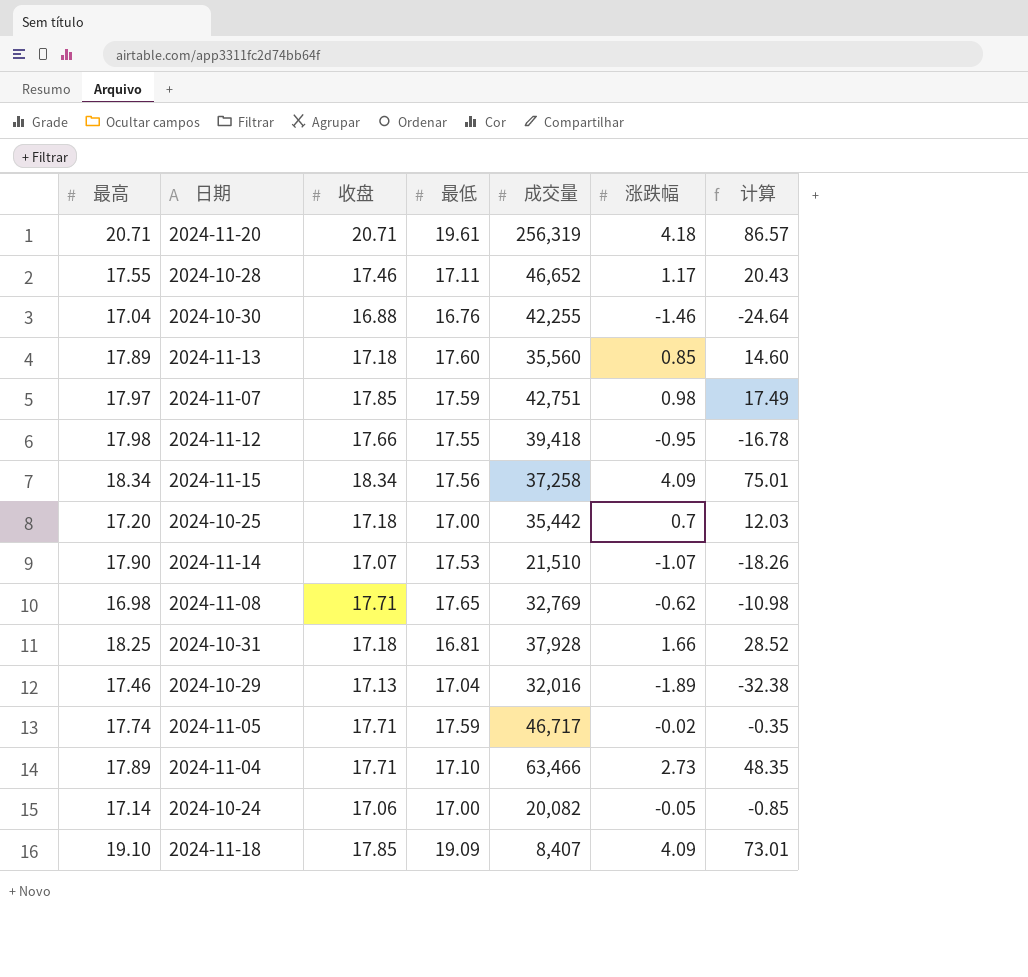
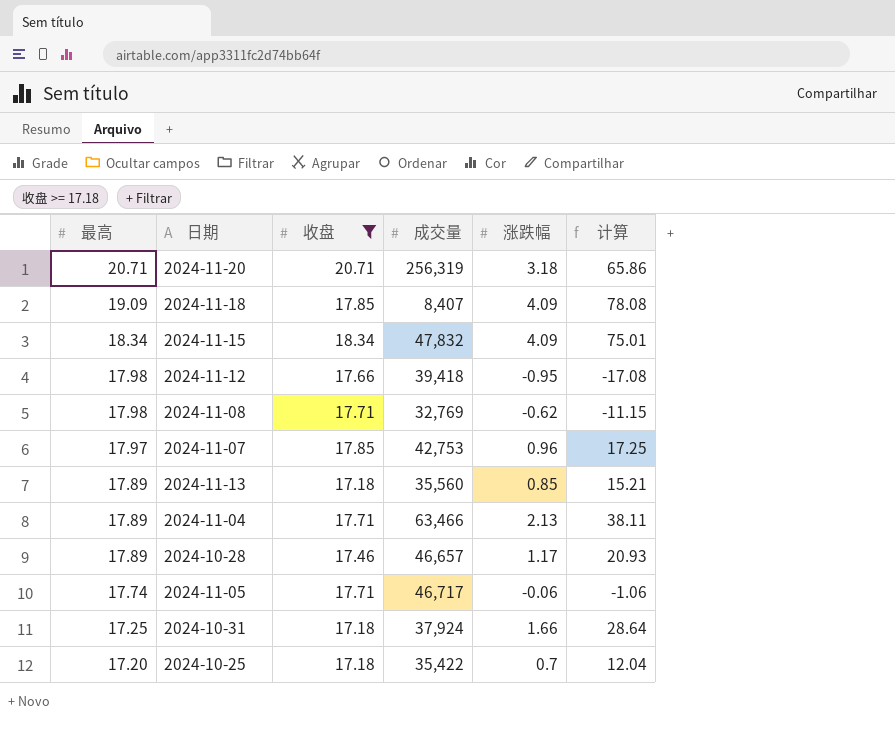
filter: none -> 收盘 >= 17.18
row order: none -> 最高 descending
column 最低 | position: 4 -> none
column 计算 | formula: [收盘] * [涨跌幅] -> [最高] * [涨跌幅]
2024-11-20 | 涨跌幅: 4.18 -> 3.18
2024-11-18 | 最高: 19.10 -> 19.09
2024-11-15 | 成交量: 37,258 -> 47,832
2024-11-08 | 最高: 16.98 -> 17.98
2024-11-07 | 成交量: 42,751 -> 42,753
2024-11-07 | 涨跌幅: 0.98 -> 0.96
2024-11-04 | 涨跌幅: 2.73 -> 2.13
2024-10-28 | 最高: 17.55 -> 17.89
2024-10-28 | 成交量: 46,652 -> 46,657
2024-11-05 | 涨跌幅: -0.02 -> -0.06
2024-10-31 | 最高: 18.25 -> 17.25
2024-10-31 | 成交量: 37,928 -> 37,924
2024-10-25 | 成交量: 35,442 -> 35,422

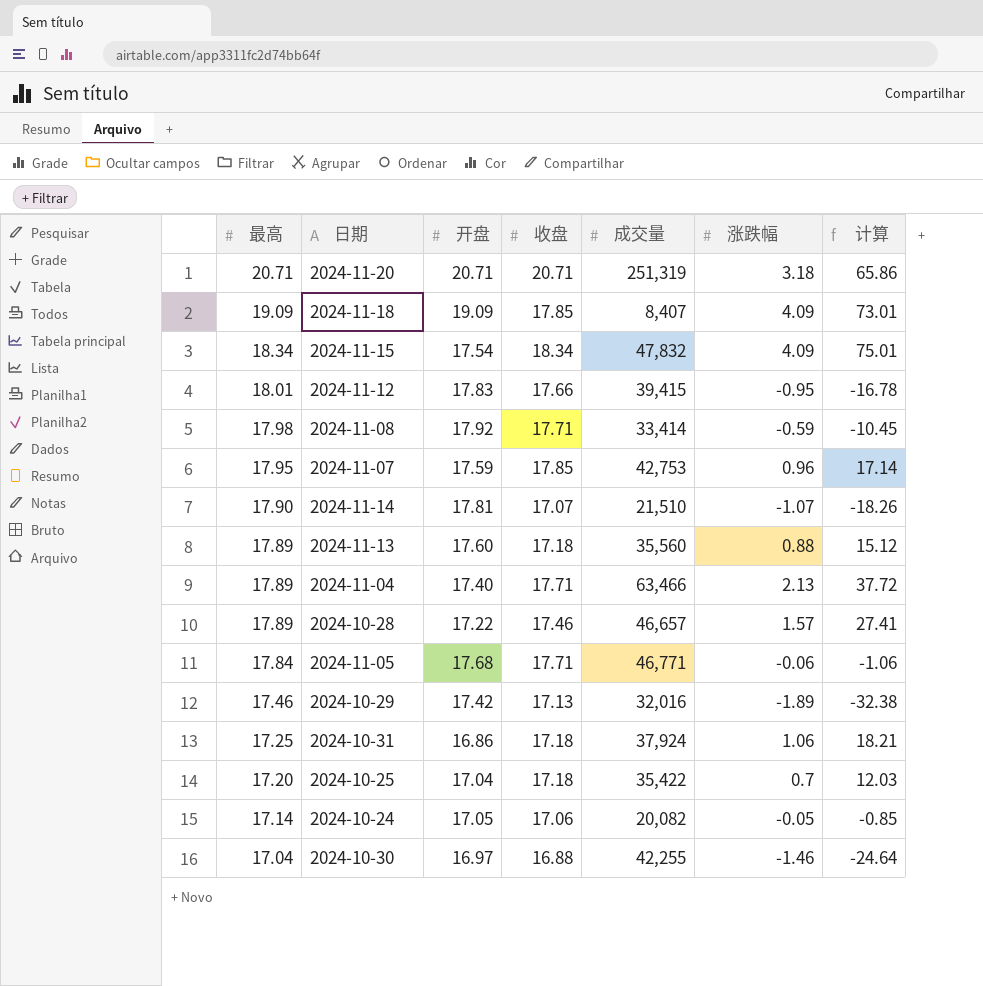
filter: 收盘 >= 17.18 -> none
column 开盘 | position: none -> 3
column 计算 | formula: [最高] * [涨跌幅] -> [收盘] * [涨跌幅]
2024-11-20 | 成交量: 256,319 -> 251,319
2024-11-12 | 最高: 17.98 -> 18.01
2024-11-12 | 成交量: 39,418 -> 39,415
2024-11-08 | 成交量: 32,769 -> 33,414
2024-11-08 | 涨跌幅: -0.62 -> -0.59
2024-11-07 | 最高: 17.97 -> 17.95
2024-11-13 | 涨跌幅: 0.85 -> 0.88
2024-10-28 | 涨跌幅: 1.17 -> 1.57
2024-11-05 | 最高: 17.74 -> 17.84
2024-11-05 | 成交量: 46,717 -> 46,771
2024-10-31 | 涨跌幅: 1.66 -> 1.06

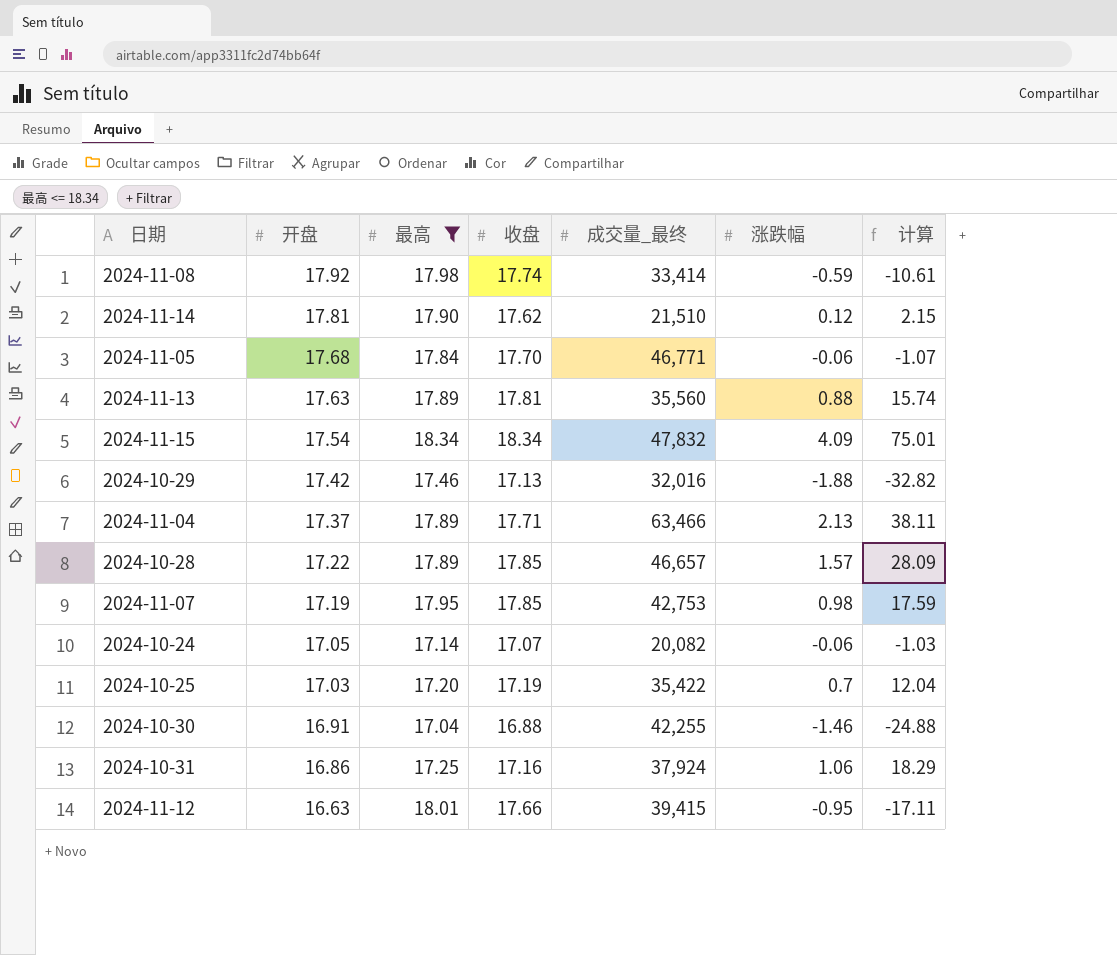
filter: none -> 最高 <= 18.34
row order: 最高 descending -> 开盘 descending
column 最高 | position: 1 -> 3
column name: 成交量 -> 成交量_最终
column 计算 | formula: [收盘] * [涨跌幅] -> [最高] * [涨跌幅]
2024-11-08 | 收盘: 17.71 -> 17.74
2024-11-14 | 收盘: 17.07 -> 17.62
2024-11-14 | 涨跌幅: -1.07 -> 0.12
2024-11-05 | 收盘: 17.71 -> 17.70
2024-11-13 | 开盘: 17.60 -> 17.63
2024-11-13 | 收盘: 17.18 -> 17.81
2024-10-29 | 涨跌幅: -1.89 -> -1.88
2024-11-04 | 开盘: 17.40 -> 17.37
2024-10-28 | 收盘: 17.46 -> 17.85
2024-11-07 | 开盘: 17.59 -> 17.19
2024-11-07 | 涨跌幅: 0.96 -> 0.98
2024-10-24 | 收盘: 17.06 -> 17.07
2024-10-24 | 涨跌幅: -0.05 -> -0.06
2024-10-25 | 开盘: 17.04 -> 17.03
2024-10-25 | 收盘: 17.18 -> 17.19
2024-10-30 | 开盘: 16.97 -> 16.91
2024-10-31 | 收盘: 17.18 -> 17.16
2024-11-12 | 开盘: 17.83 -> 16.63

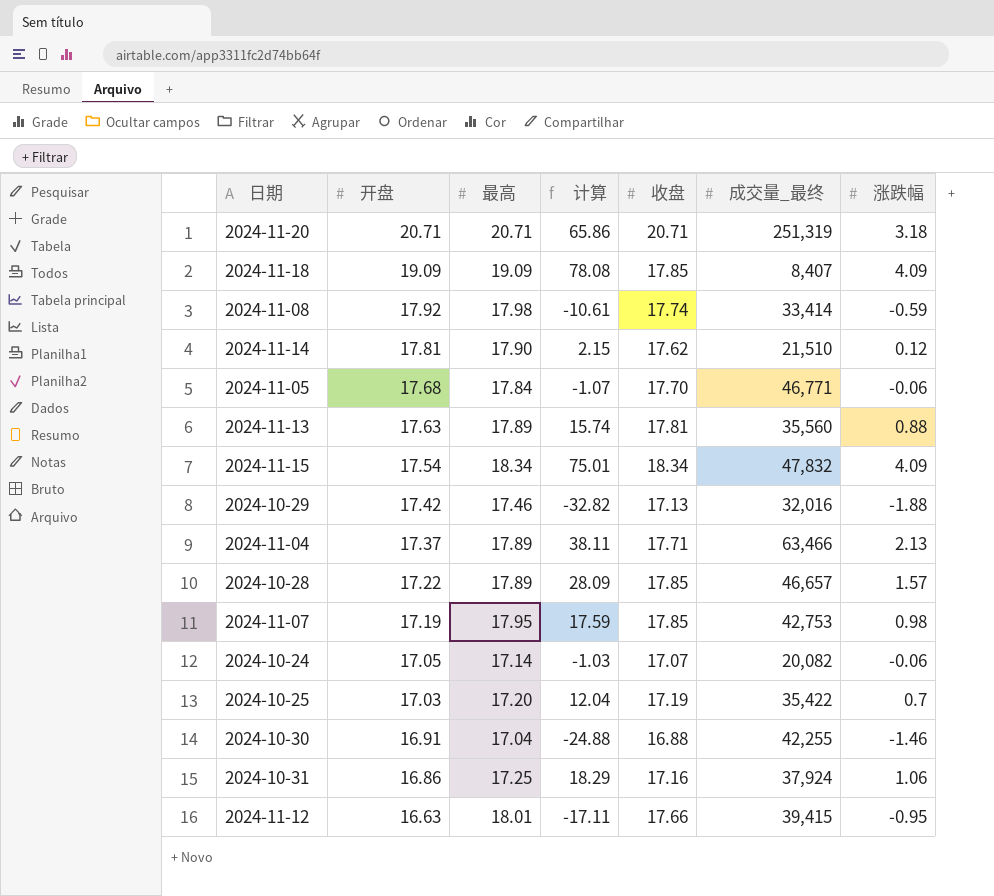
filter: 最高 <= 18.34 -> none
column 计算 | position: 7 -> 4

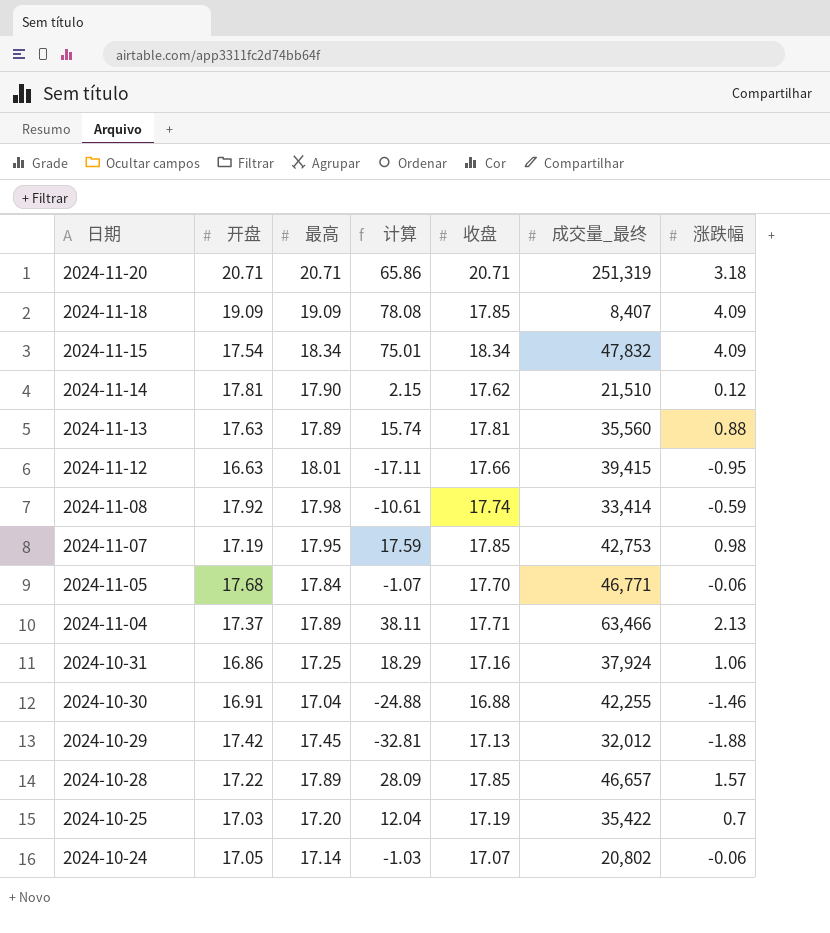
row order: 开盘 descending -> 日期 descending
2024-10-29 | 最高: 17.46 -> 17.45
2024-10-29 | 计算: -32.82 -> -32.81
2024-10-29 | 成交量_最终: 32,016 -> 32,012
2024-10-24 | 成交量_最终: 20,082 -> 20,802

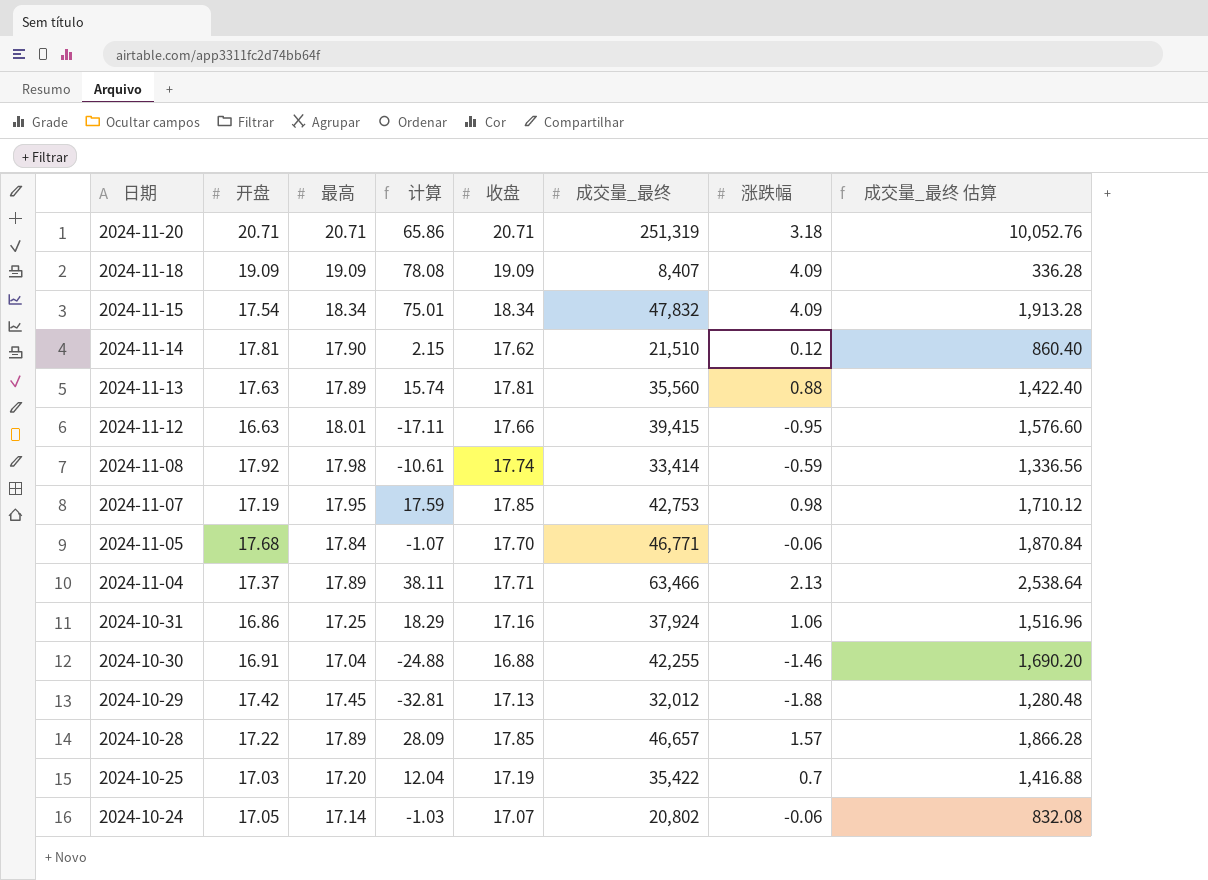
column 成交量_最终 估算 | formula: none -> [成交量_最终] * 0.04
2024-11-18 | 收盘: 17.85 -> 19.09

